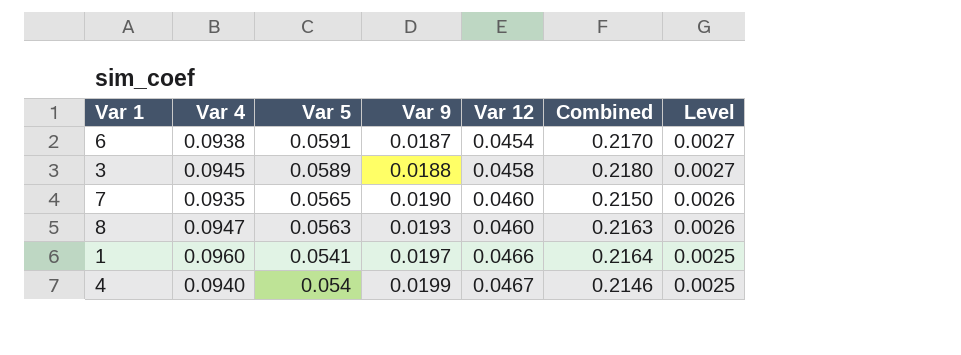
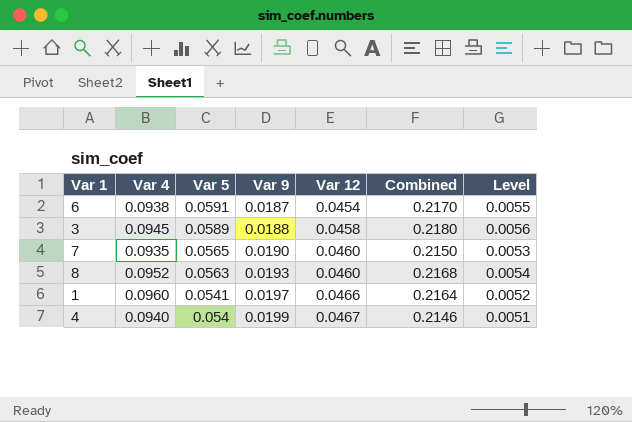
column Level | formula: [Var 5] * [Var 12] -> [Var 4] * [Var 5]
8 | Var 4: 0.0947 -> 0.0952
8 | Combined: 0.2163 -> 0.2168

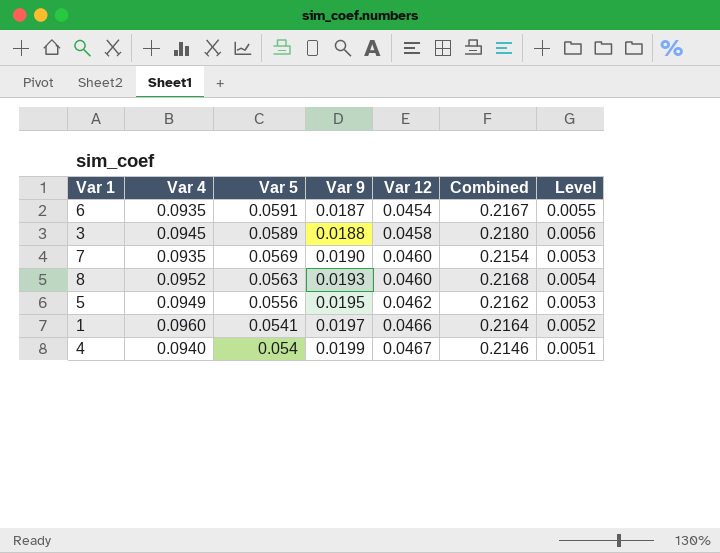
6 | Var 4: 0.0938 -> 0.0935
6 | Combined: 0.2170 -> 0.2167
7 | Var 5: 0.0565 -> 0.0569
7 | Combined: 0.2150 -> 0.2154
row 5: none -> 0.0949 | 0.0556 | 0.0195 | 0.0462 | 0.2162 | 0.0053

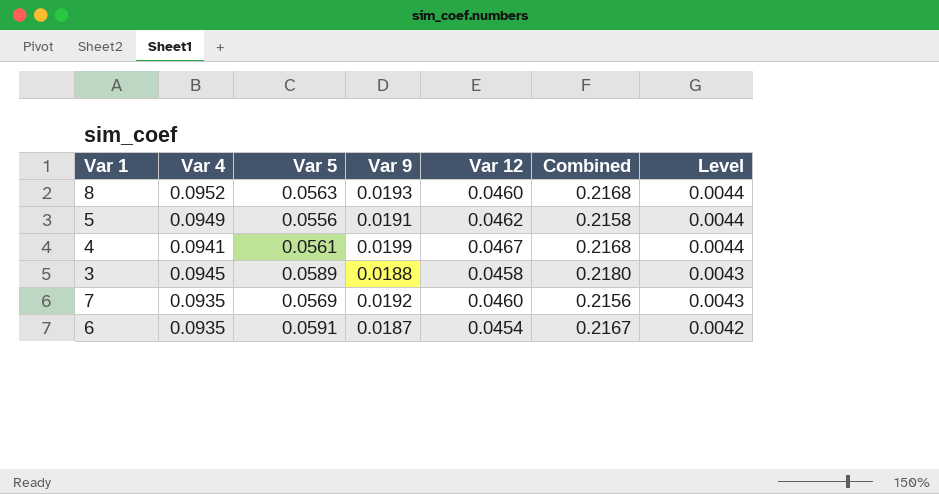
row order: Var 5 descending -> Level descending
column Level | formula: [Var 4] * [Var 5] -> [Var 4] * [Var 12]
row 1: 0.0960 | 0.0541 | 0.0197 | 0.0466 | 0.2164 | 0.0052 -> none
5 | Var 9: 0.0195 -> 0.0191
5 | Combined: 0.2162 -> 0.2158
4 | Var 4: 0.0940 -> 0.0941
4 | Var 5: 0.054 -> 0.0561
4 | Combined: 0.2146 -> 0.2168
7 | Var 9: 0.0190 -> 0.0192
7 | Combined: 0.2154 -> 0.2156

